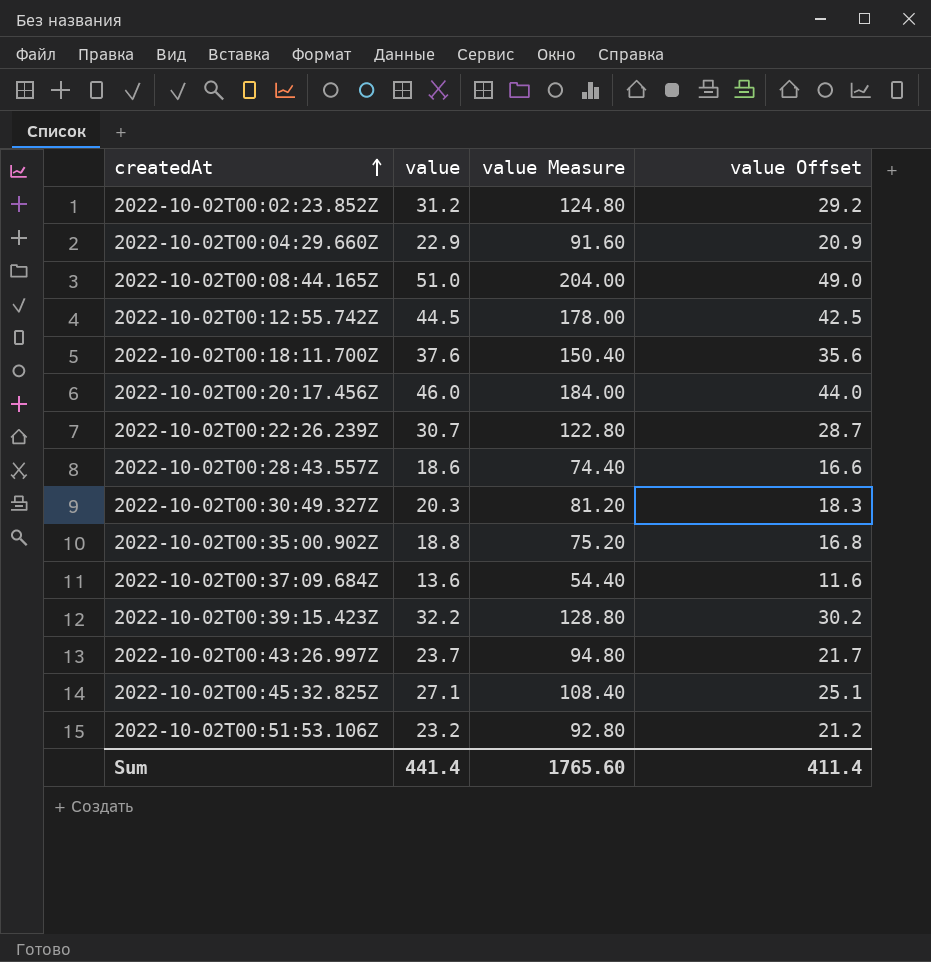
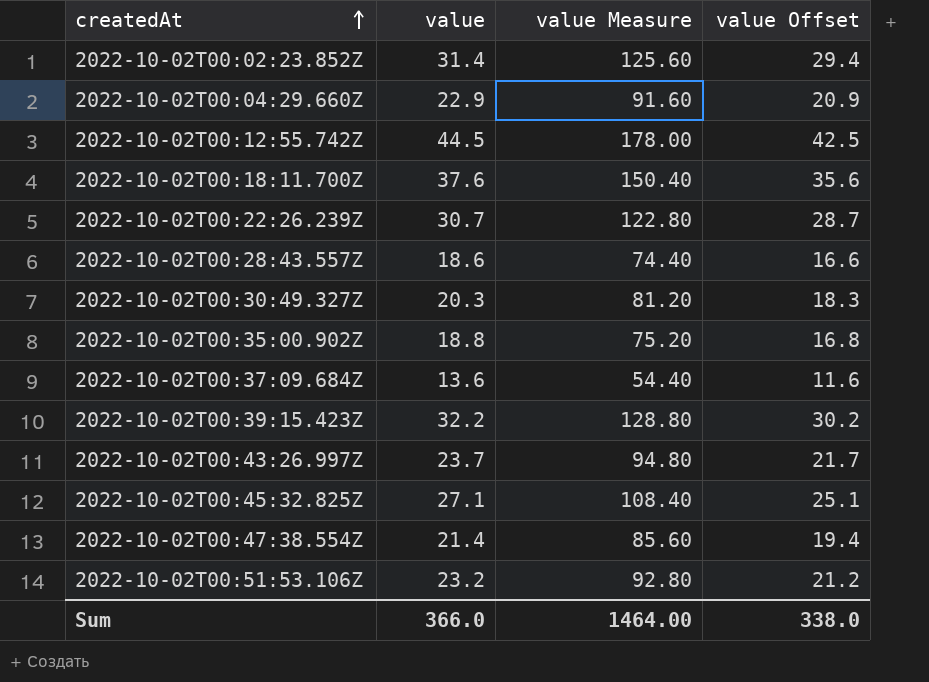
row 2022-10-02T00:08:44.165Z: 51.0 | 204.00 | 49.0 -> none
row 2022-10-02T00:20:17.456Z: 46.0 | 184.00 | 44.0 -> none
2022-10-02T00:02:23.852Z | value: 31.2 -> 31.4
2022-10-02T00:02:23.852Z | value Measure: 124.80 -> 125.60
2022-10-02T00:02:23.852Z | value Offset: 29.2 -> 29.4
row 2022-10-02T00:47:38.554Z: none -> 21.4 | 85.60 | 19.4
Sum | value: 441.4 -> 366.0
Sum | value Measure: 1765.60 -> 1464.00
Sum | value Offset: 411.4 -> 338.0

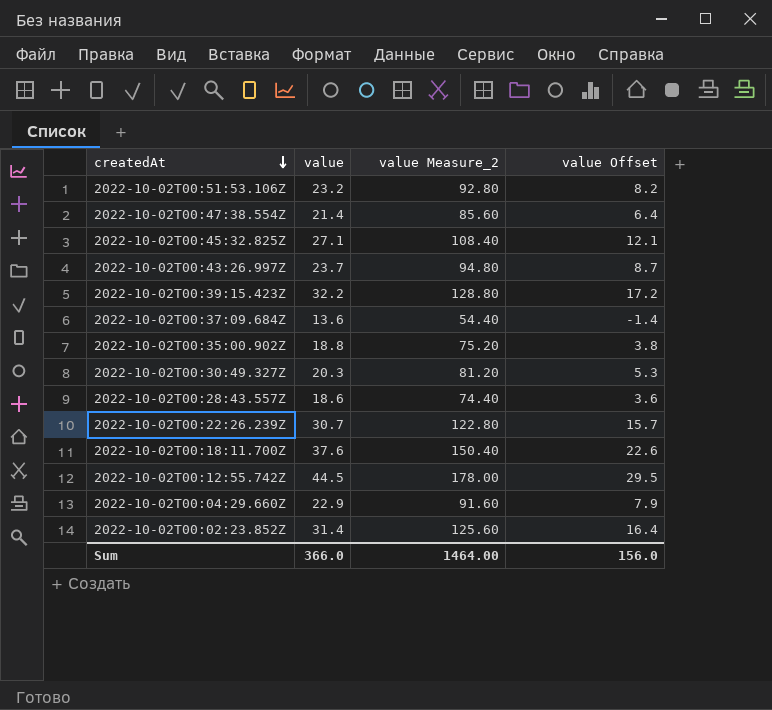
row order: createdAt ascending -> createdAt descending
column name: value Measure -> value Measure_2
column value Offset | formula: [value] - 2 -> [value] - 15
Sum | value Offset: 338.0 -> 156.0

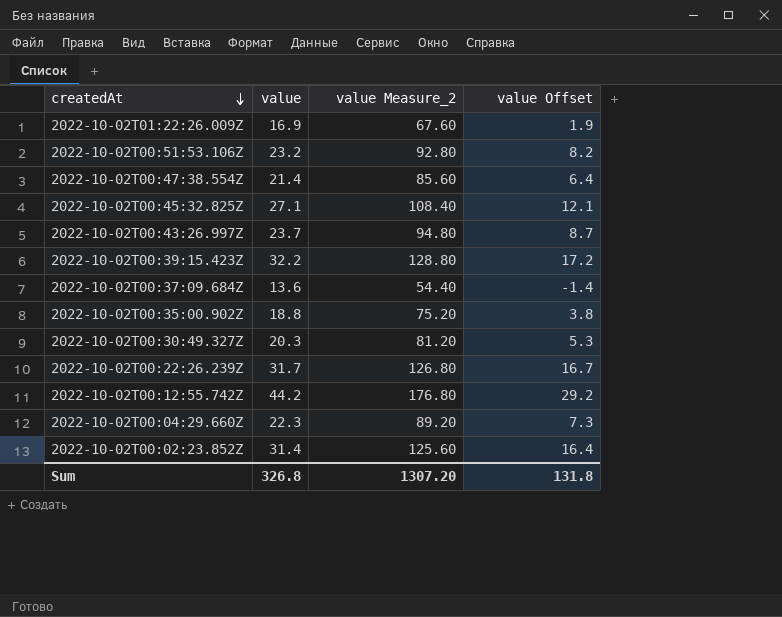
row 2022-10-02T00:28:43.557Z: 18.6 | 74.40 | 3.6 -> none
row 2022-10-02T00:18:11.700Z: 37.6 | 150.40 | 22.6 -> none
row 2022-10-02T01:22:26.009Z: none -> 16.9 | 67.60 | 1.9
2022-10-02T00:22:26.239Z | value: 30.7 -> 31.7
2022-10-02T00:22:26.239Z | value Measure_2: 122.80 -> 126.80
2022-10-02T00:22:26.239Z | value Offset: 15.7 -> 16.7
2022-10-02T00:12:55.742Z | value: 44.5 -> 44.2
2022-10-02T00:12:55.742Z | value Measure_2: 178.00 -> 176.80
2022-10-02T00:12:55.742Z | value Offset: 29.5 -> 29.2
2022-10-02T00:04:29.660Z | value: 22.9 -> 22.3
2022-10-02T00:04:29.660Z | value Measure_2: 91.60 -> 89.20
2022-10-02T00:04:29.660Z | value Offset: 7.9 -> 7.3
Sum | value: 366.0 -> 326.8
Sum | value Measure_2: 1464.00 -> 1307.20
Sum | value Offset: 156.0 -> 131.8

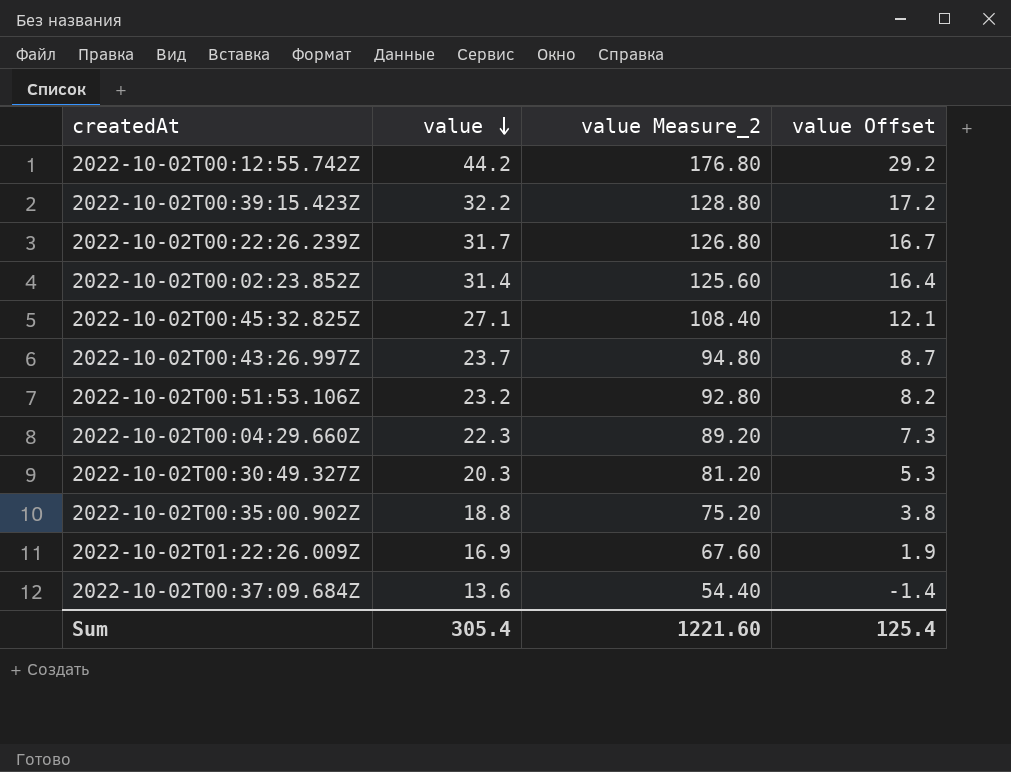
row order: createdAt descending -> value descending
row 2022-10-02T00:47:38.554Z: 21.4 | 85.60 | 6.4 -> none
Sum | value: 326.8 -> 305.4
Sum | value Measure_2: 1307.20 -> 1221.60
Sum | value Offset: 131.8 -> 125.4

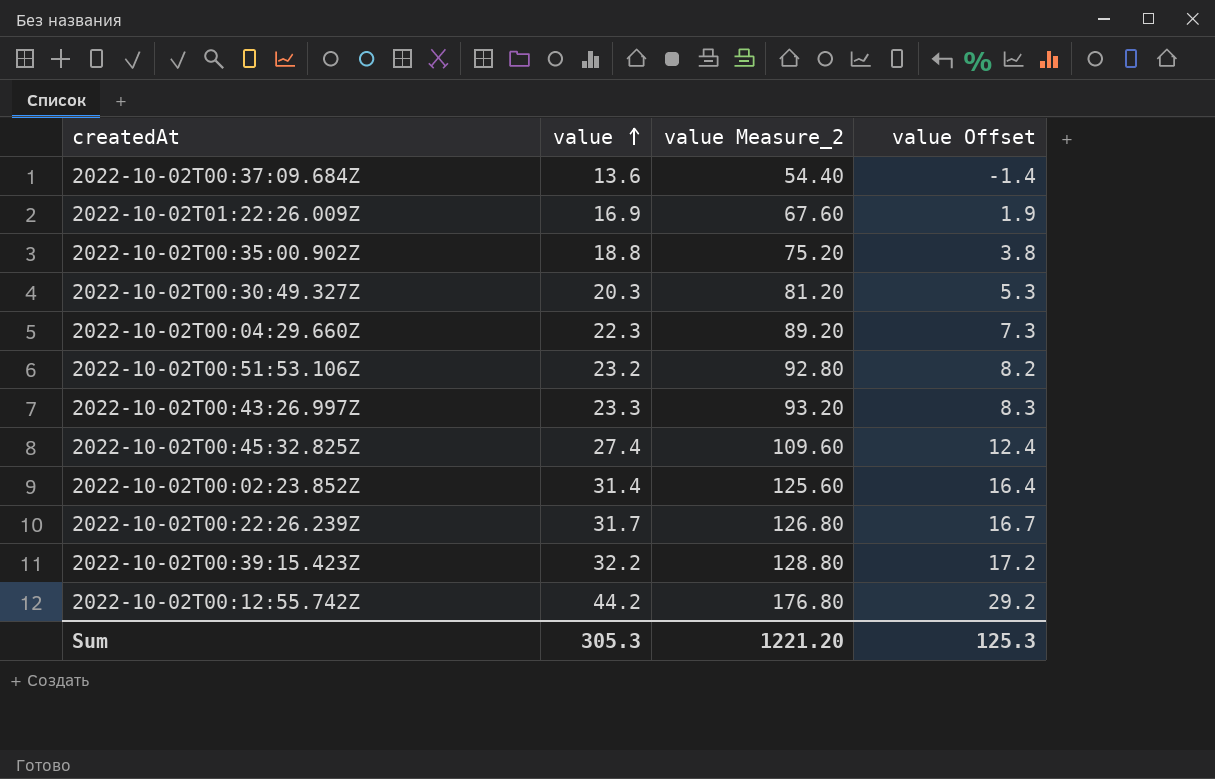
row order: value descending -> value ascending
2022-10-02T00:43:26.997Z | value: 23.7 -> 23.3
2022-10-02T00:43:26.997Z | value Measure_2: 94.80 -> 93.20
2022-10-02T00:43:26.997Z | value Offset: 8.7 -> 8.3
2022-10-02T00:45:32.825Z | value: 27.1 -> 27.4
2022-10-02T00:45:32.825Z | value Measure_2: 108.40 -> 109.60
2022-10-02T00:45:32.825Z | value Offset: 12.1 -> 12.4
Sum | value: 305.4 -> 305.3
Sum | value Measure_2: 1221.60 -> 1221.20
Sum | value Offset: 125.4 -> 125.3

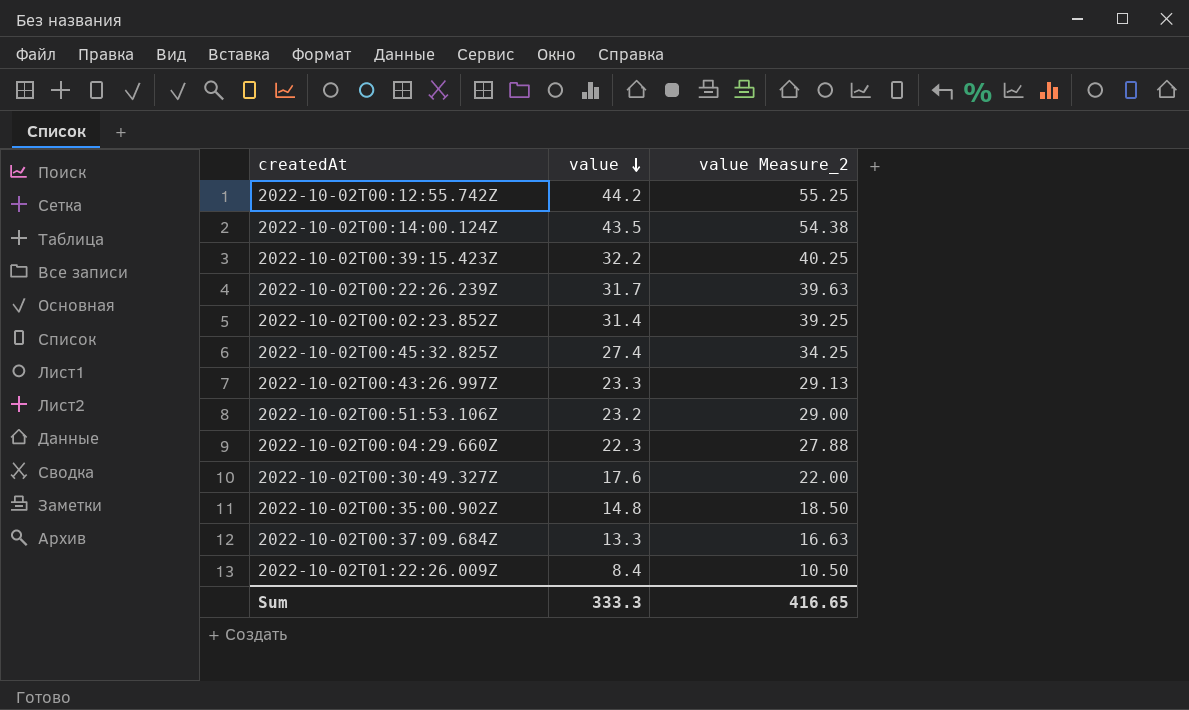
row order: value ascending -> value descending
column value Offset | formula: [value] - 15 -> none
column value Measure_2 | formula: [value] * 4 -> [value] * 1.25
row 2022-10-02T00:14:00.124Z: none -> 43.5 | 54.38
2022-10-02T00:30:49.327Z | value: 20.3 -> 17.6
2022-10-02T00:35:00.902Z | value: 18.8 -> 14.8
2022-10-02T00:37:09.684Z | value: 13.6 -> 13.3
2022-10-02T01:22:26.009Z | value: 16.9 -> 8.4
Sum | value: 305.3 -> 333.3
Sum | value Measure_2: 1221.20 -> 416.65

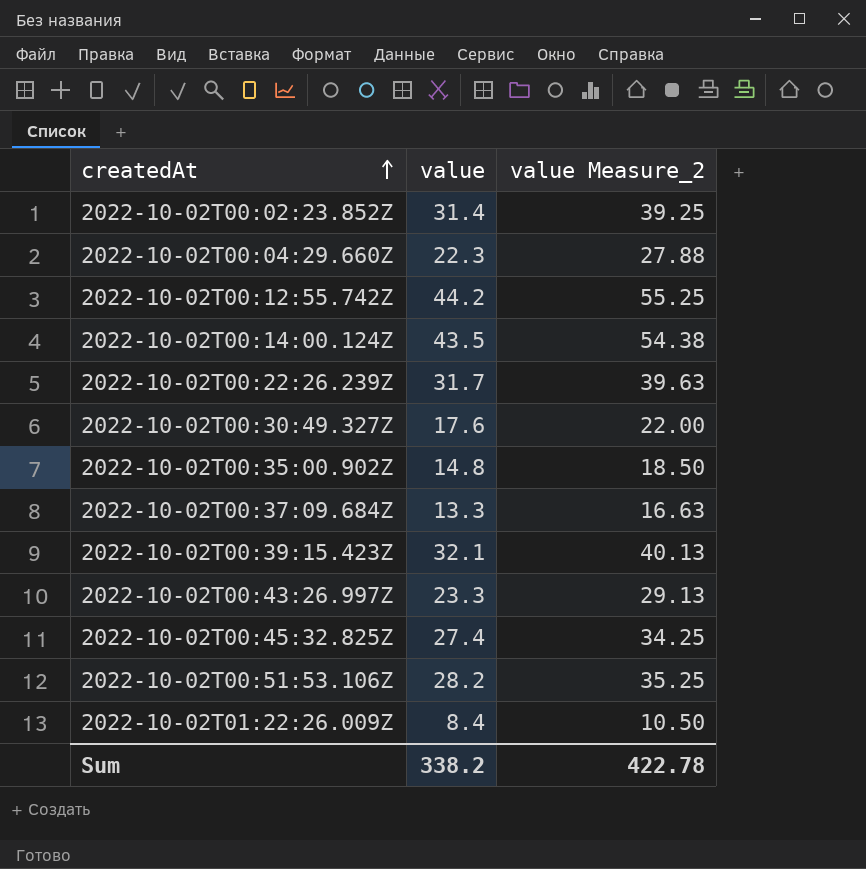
row order: value descending -> createdAt ascending
2022-10-02T00:39:15.423Z | value: 32.2 -> 32.1
2022-10-02T00:39:15.423Z | value Measure_2: 40.25 -> 40.13
2022-10-02T00:51:53.106Z | value: 23.2 -> 28.2
2022-10-02T00:51:53.106Z | value Measure_2: 29.00 -> 35.25
Sum | value: 333.3 -> 338.2
Sum | value Measure_2: 416.65 -> 422.78

